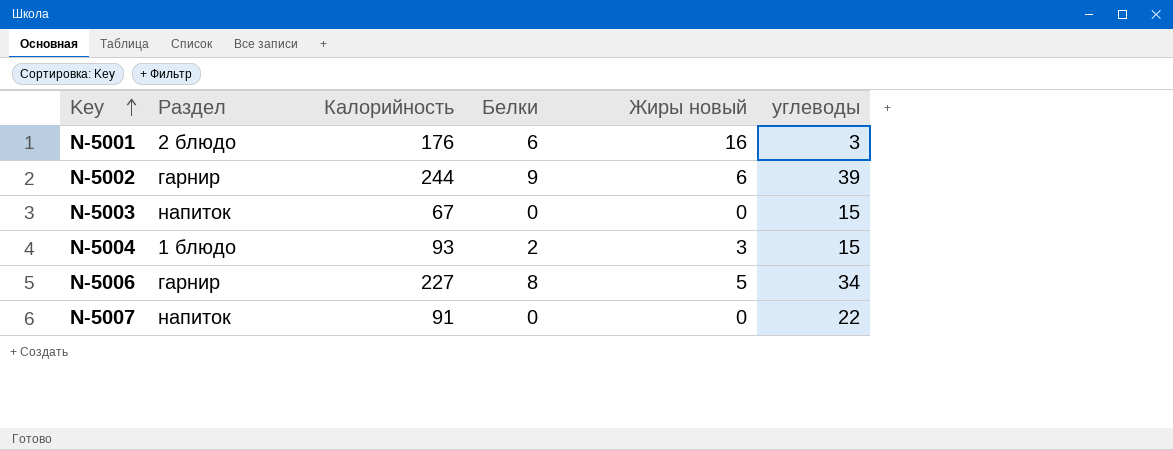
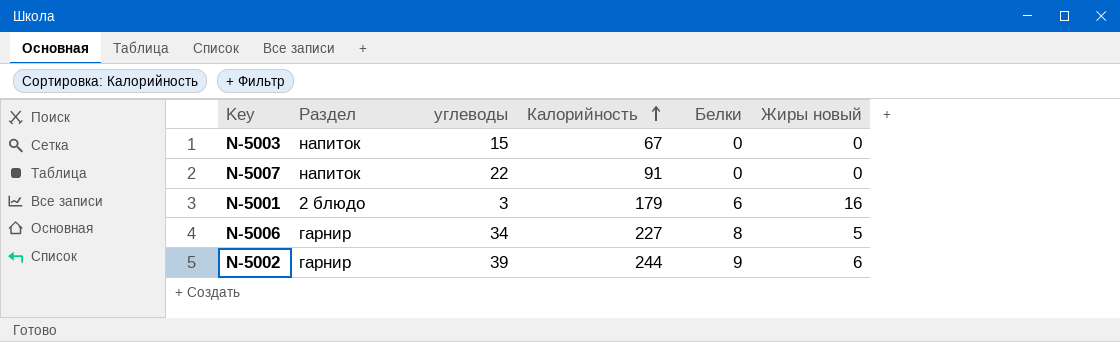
row order: Key ascending -> Калорийность ascending
column углеводы | position: 6 -> 3
row N-5004: 1 блюдо | 93 | 2 | 3 | 15 -> none
N-5001 | Калорийность: 176 -> 179

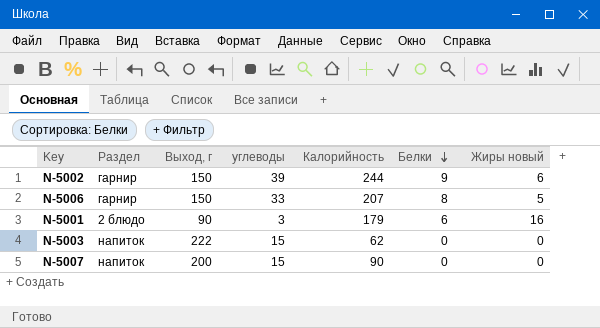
row order: Калорийность ascending -> Белки descending
column Выход, г | position: none -> 3
N-5006 | углеводы: 34 -> 33
N-5006 | Калорийность: 227 -> 207
N-5003 | Калорийность: 67 -> 62
N-5007 | углеводы: 22 -> 15
N-5007 | Калорийность: 91 -> 90

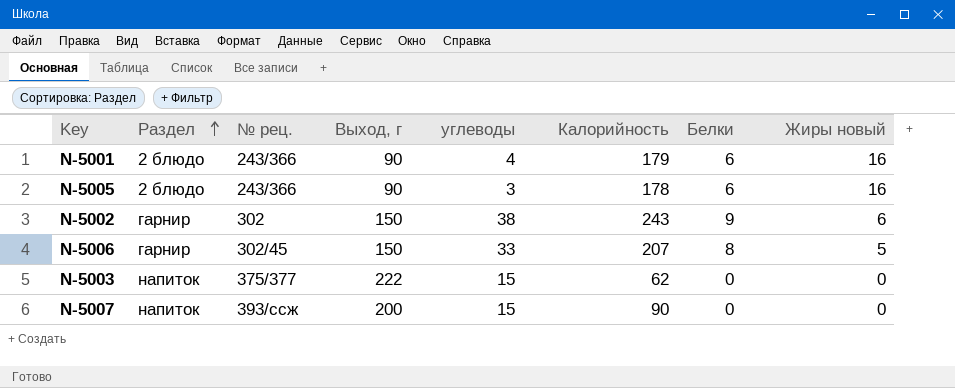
row order: Белки descending -> Раздел ascending
column № рец. | position: none -> 3
N-5001 | углеводы: 3 -> 4
row N-5005: none -> 2 блюдо | 243/366 | 90 | 3 | 178 | 6 | 16
N-5002 | углеводы: 39 -> 38
N-5002 | Калорийность: 244 -> 243

